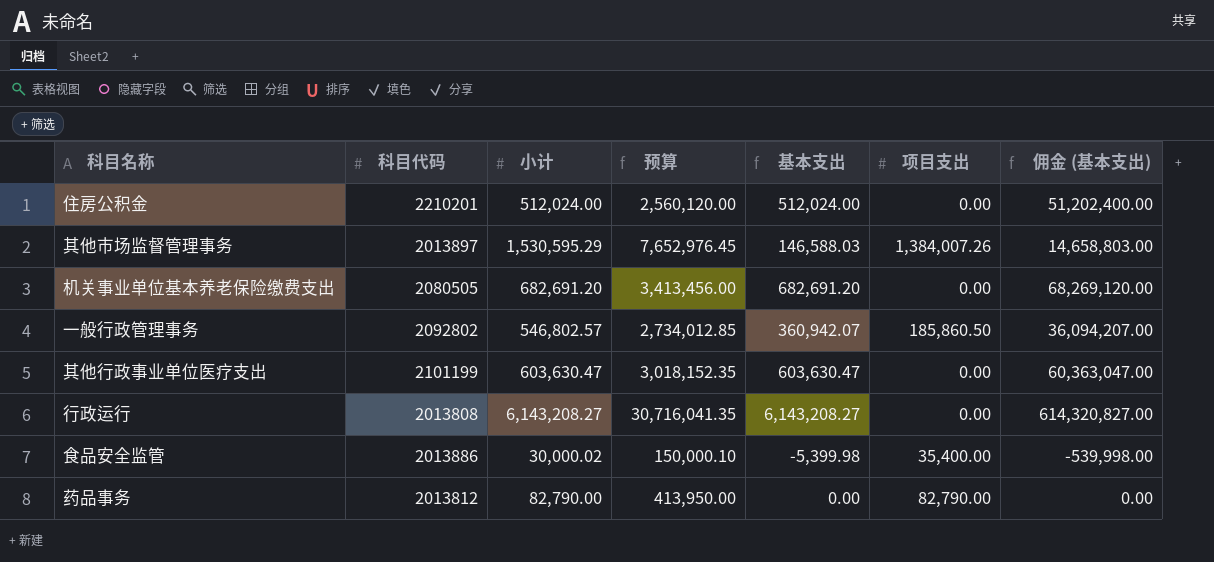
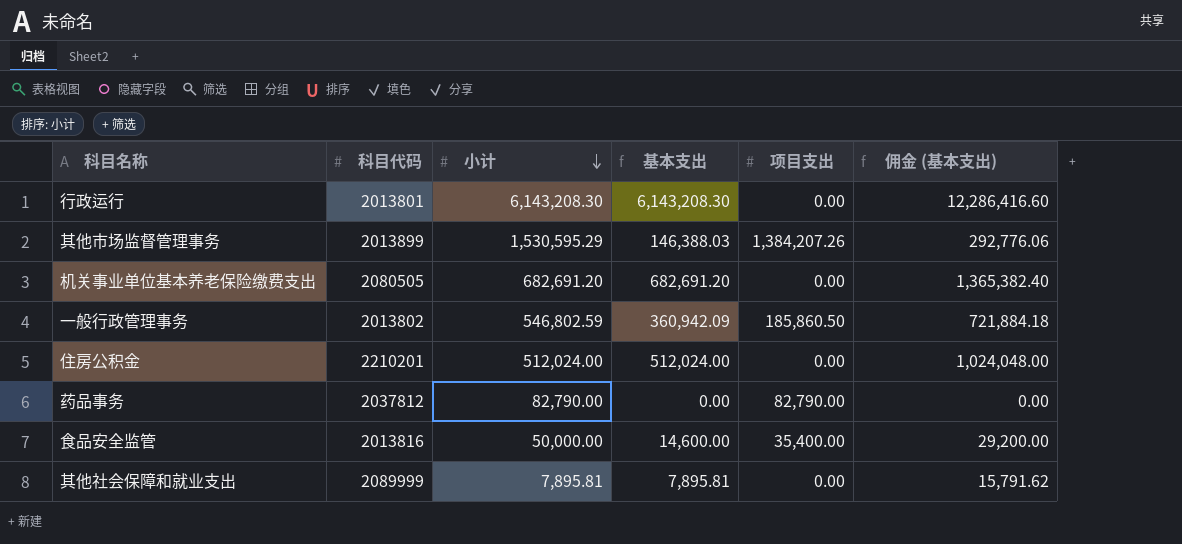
row order: none -> 小计 descending
column 预算 | formula: [小计] * 5 -> none
column 佣金 (基本支出) | formula: [基本支出] * 100 -> [基本支出] * 2
row 其他行政事业单位医疗支出: 2101199 | 603,630.47 | 3,018,152.35 | 603,630.47 | 0.00 | 60,363,047.00 -> none
行政运行 | 科目代码: 2013808 -> 2013801
行政运行 | 小计: 6,143,208.27 -> 6,143,208.30
行政运行 | 基本支出: 6,143,208.27 -> 6,143,208.30
其他市场监督管理事务 | 科目代码: 2013897 -> 2013899
其他市场监督管理事务 | 基本支出: 146,588.03 -> 146,388.03
其他市场监督管理事务 | 项目支出: 1,384,007.26 -> 1,384,207.26
一般行政管理事务 | 科目代码: 2092802 -> 2013802
一般行政管理事务 | 小计: 546,802.57 -> 546,802.59
一般行政管理事务 | 基本支出: 360,942.07 -> 360,942.09
药品事务 | 科目代码: 2013812 -> 2037812
食品安全监管 | 科目代码: 2013886 -> 2013816
食品安全监管 | 小计: 30,000.02 -> 50,000.00
食品安全监管 | 基本支出: -5,399.98 -> 14,600.00
row 其他社会保障和就业支出: none -> 2089999 | 7,895.81 | 7,895.81 | 0.00 | 15,791.62

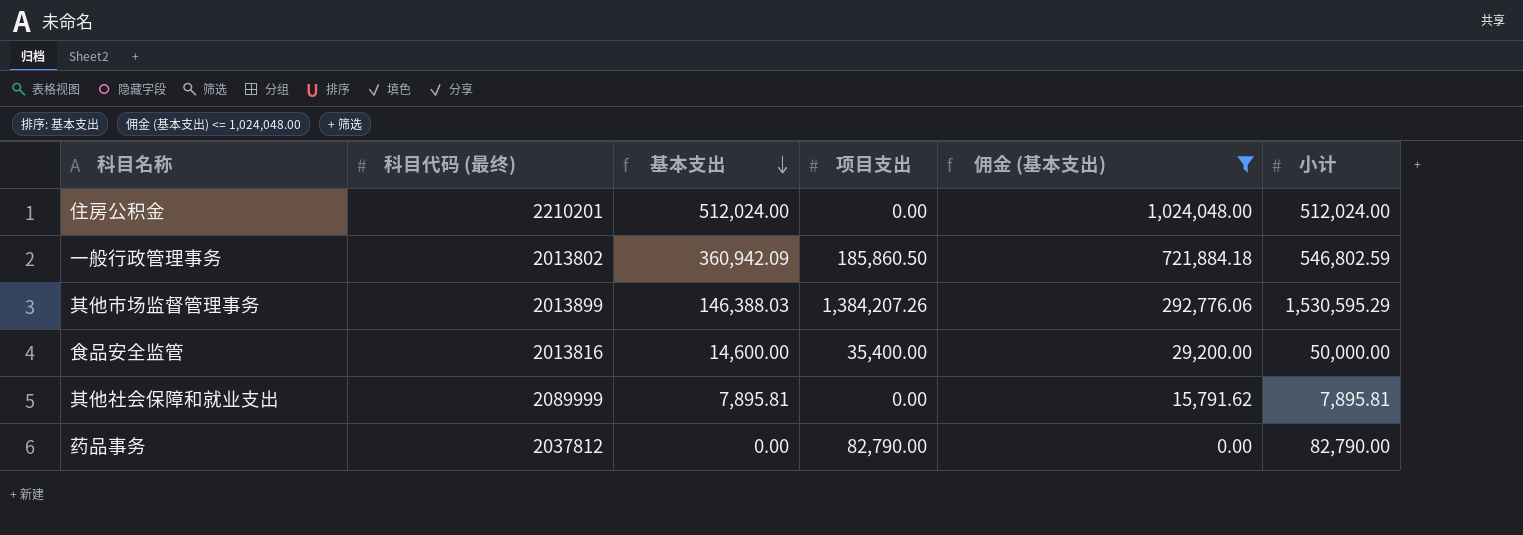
filter: none -> 佣金 (基本支出) <= 1,024,048.00
row order: 小计 descending -> 基本支出 descending
column name: 科目代码 -> 科目代码 (最终)
column 小计 | position: 3 -> 6

